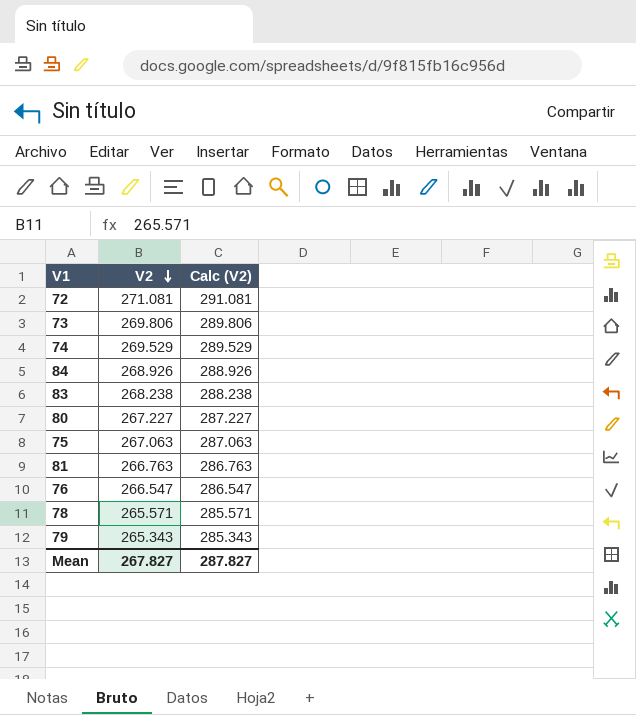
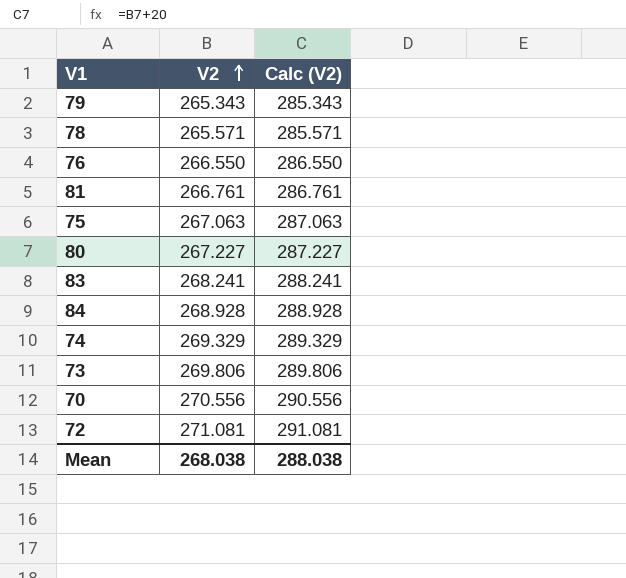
row order: V2 descending -> V2 ascending
76 | V2: 266.547 -> 266.550
76 | Calc (V2): 286.547 -> 286.550
81 | V2: 266.763 -> 266.761
81 | Calc (V2): 286.763 -> 286.761
83 | V2: 268.238 -> 268.241
83 | Calc (V2): 288.238 -> 288.241
84 | V2: 268.926 -> 268.928
84 | Calc (V2): 288.926 -> 288.928
74 | V2: 269.529 -> 269.329
74 | Calc (V2): 289.529 -> 289.329
row 70: none -> 270.556 | 290.556
Mean | V2: 267.827 -> 268.038
Mean | Calc (V2): 287.827 -> 288.038

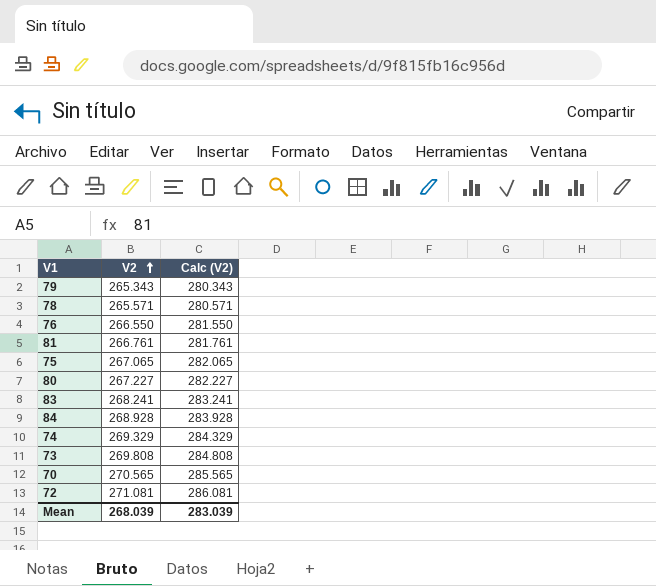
column Calc (V2) | formula: [V2] + 20 -> [V2] + 15
75 | V2: 267.063 -> 267.065
73 | V2: 269.806 -> 269.808
70 | V2: 270.556 -> 270.565
Mean | V2: 268.038 -> 268.039
Mean | Calc (V2): 288.038 -> 283.039

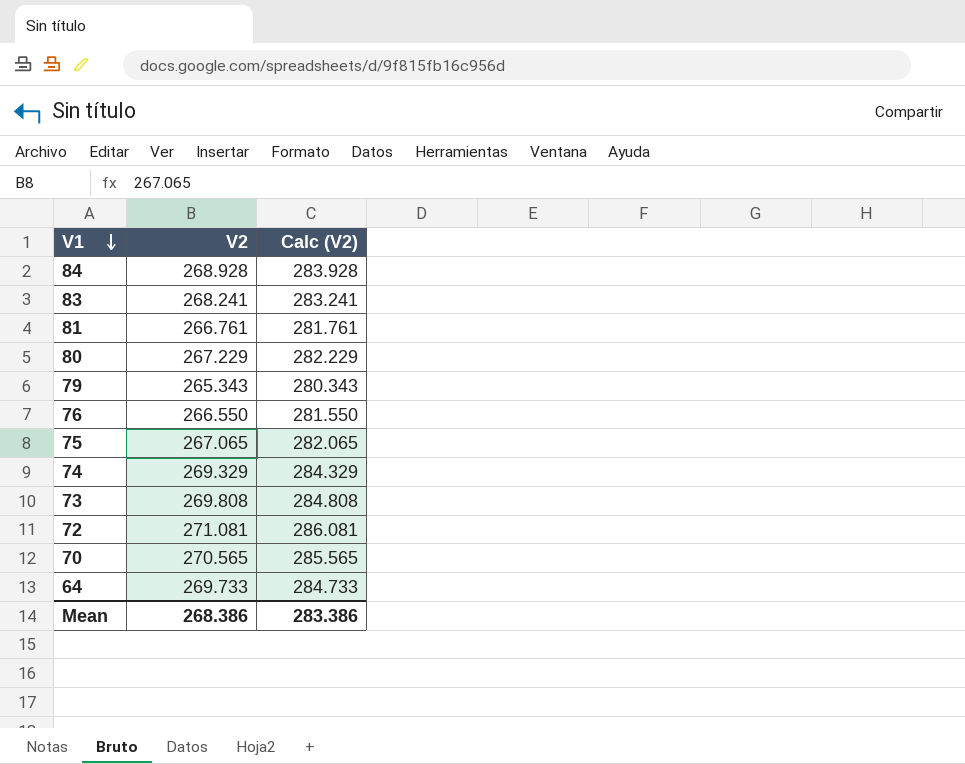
row order: V2 ascending -> V1 descending
row 78: 265.571 | 280.571 -> none
80 | V2: 267.227 -> 267.229
80 | Calc (V2): 282.227 -> 282.229
row 64: none -> 269.733 | 284.733
Mean | V2: 268.039 -> 268.386
Mean | Calc (V2): 283.039 -> 283.386

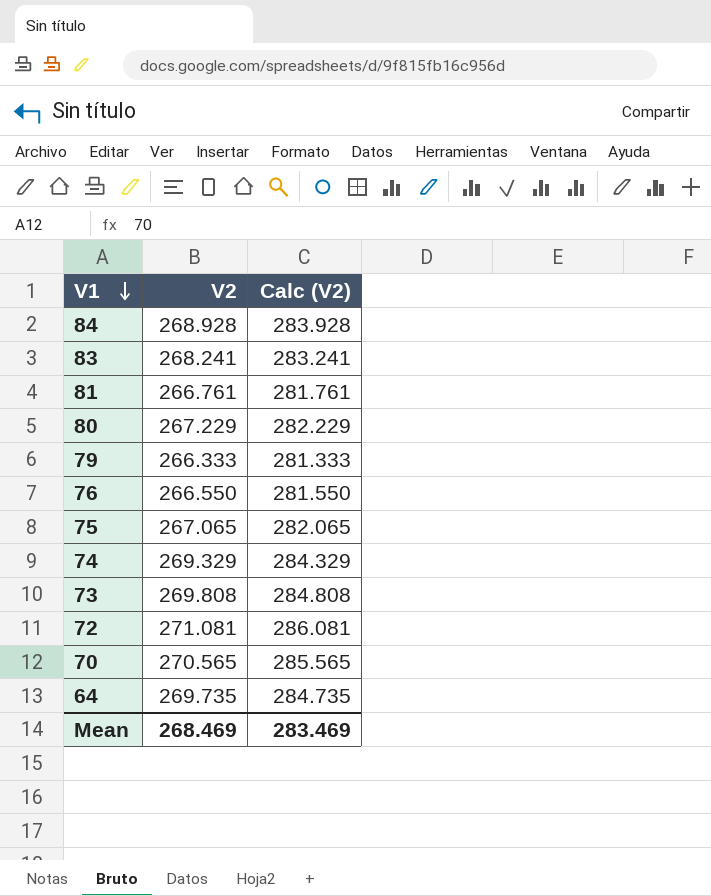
79 | V2: 265.343 -> 266.333
79 | Calc (V2): 280.343 -> 281.333
64 | V2: 269.733 -> 269.735
64 | Calc (V2): 284.733 -> 284.735
Mean | V2: 268.386 -> 268.469
Mean | Calc (V2): 283.386 -> 283.469

